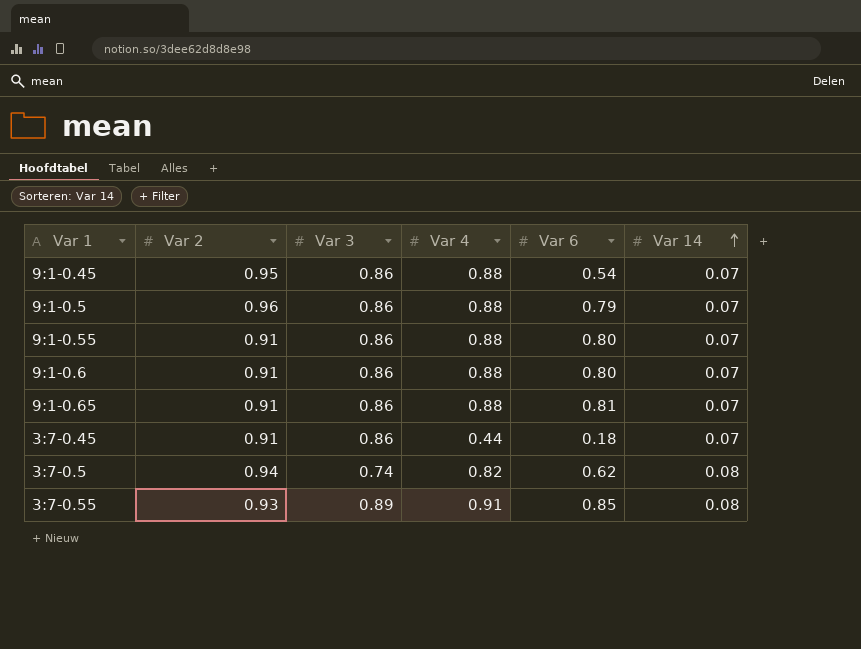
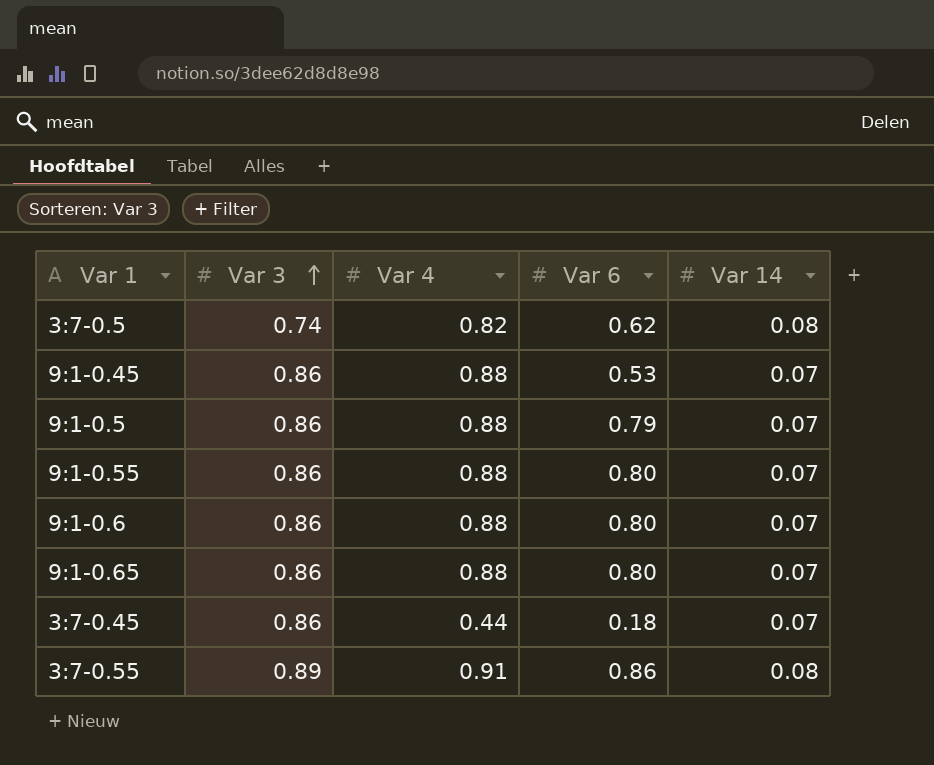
row order: Var 14 ascending -> Var 3 ascending
column Var 2 | position: 2 -> none
9:1-0.45 | Var 6: 0.54 -> 0.53
9:1-0.65 | Var 6: 0.81 -> 0.80
3:7-0.55 | Var 6: 0.85 -> 0.86

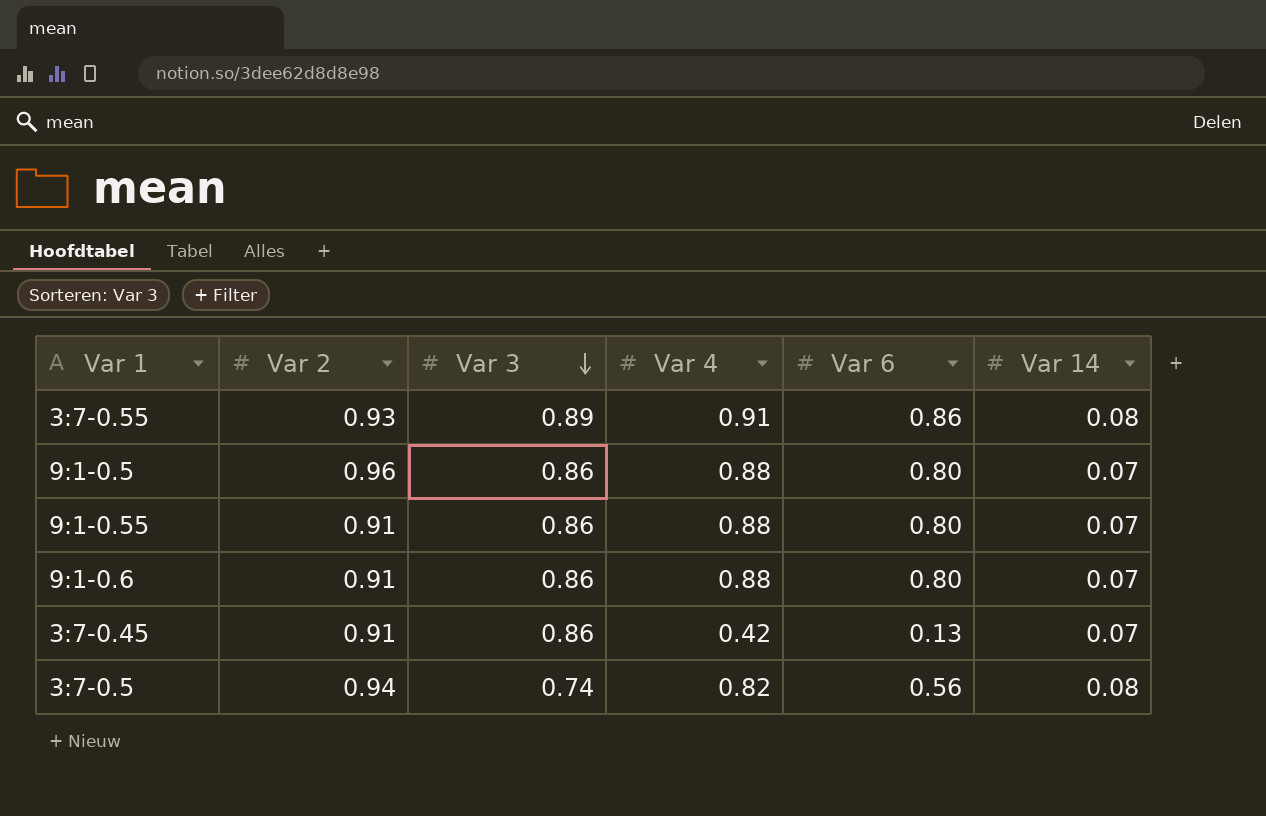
row order: Var 3 ascending -> Var 3 descending
column Var 2 | position: none -> 2
row 9:1-0.45: 0.86 | 0.88 | 0.53 | 0.07 -> none
row 9:1-0.65: 0.86 | 0.88 | 0.80 | 0.07 -> none
9:1-0.5 | Var 6: 0.79 -> 0.80
3:7-0.45 | Var 4: 0.44 -> 0.42
3:7-0.45 | Var 6: 0.18 -> 0.13
3:7-0.5 | Var 6: 0.62 -> 0.56

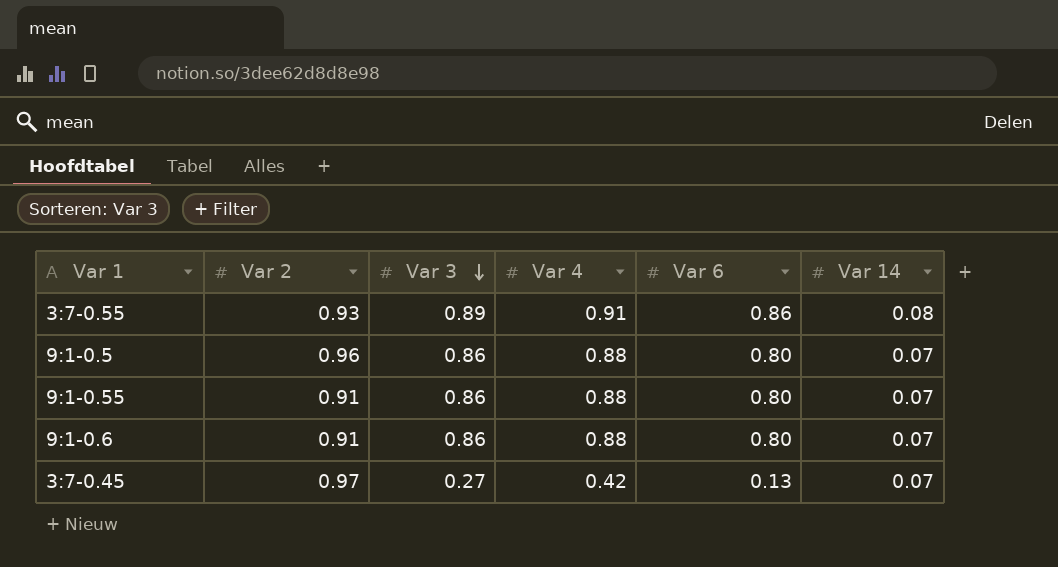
row 3:7-0.5: 0.94 | 0.74 | 0.82 | 0.56 | 0.08 -> none
3:7-0.45 | Var 2: 0.91 -> 0.97
3:7-0.45 | Var 3: 0.86 -> 0.27

